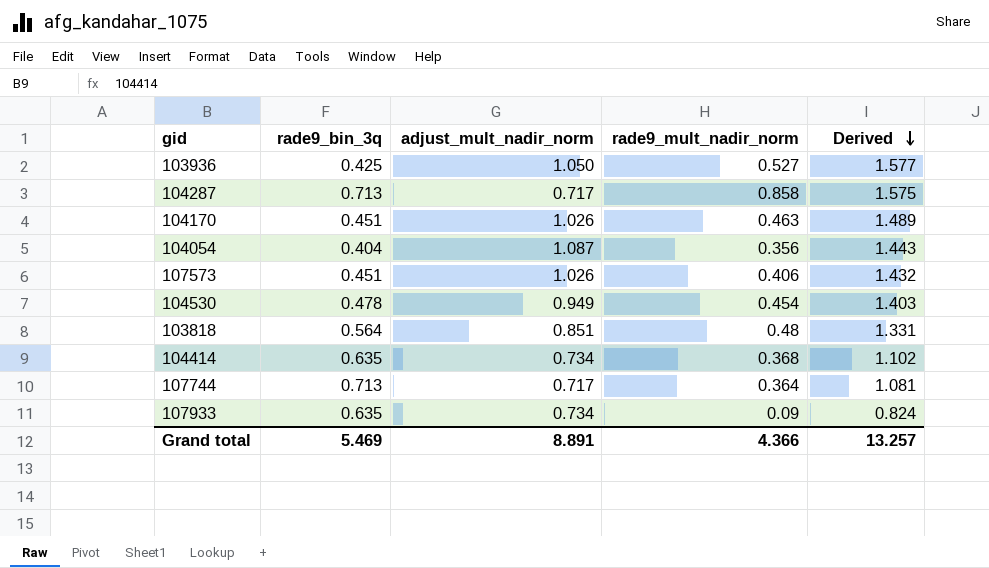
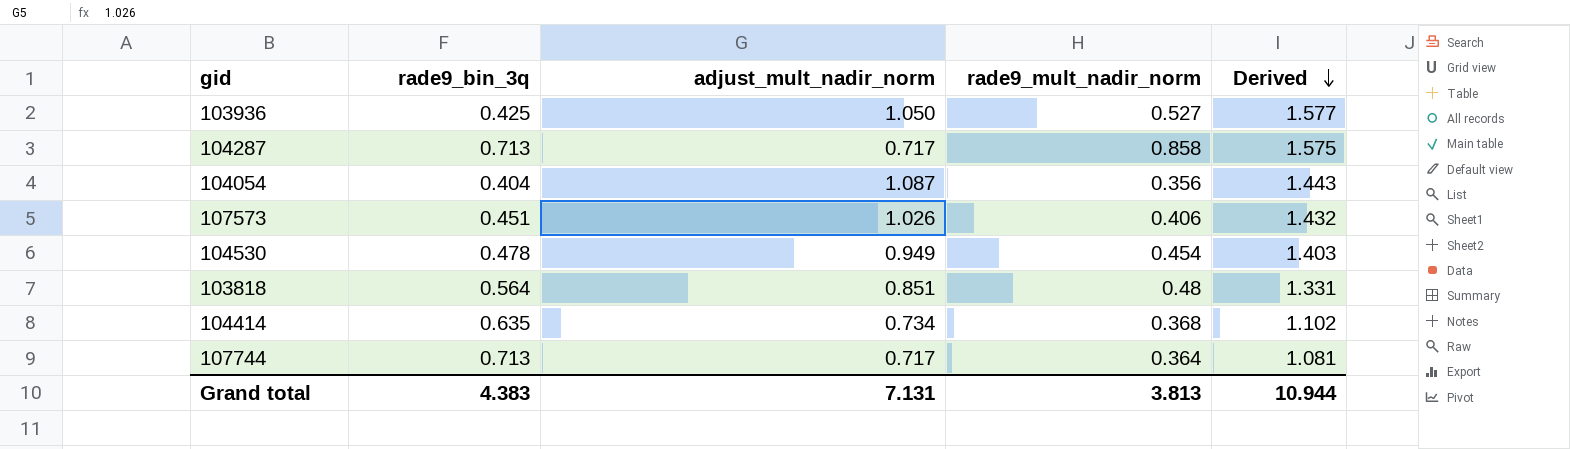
row 104170: 0.451 | 1.026 | 0.463 | 1.489 -> none
row 107933: 0.635 | 0.734 | 0.09 | 0.824 -> none
Grand total | rade9_bin_3q: 5.469 -> 4.383
Grand total | adjust_mult_nadir_norm: 8.891 -> 7.131
Grand total | rade9_mult_nadir_norm: 4.366 -> 3.813
Grand total | Derived: 13.257 -> 10.944

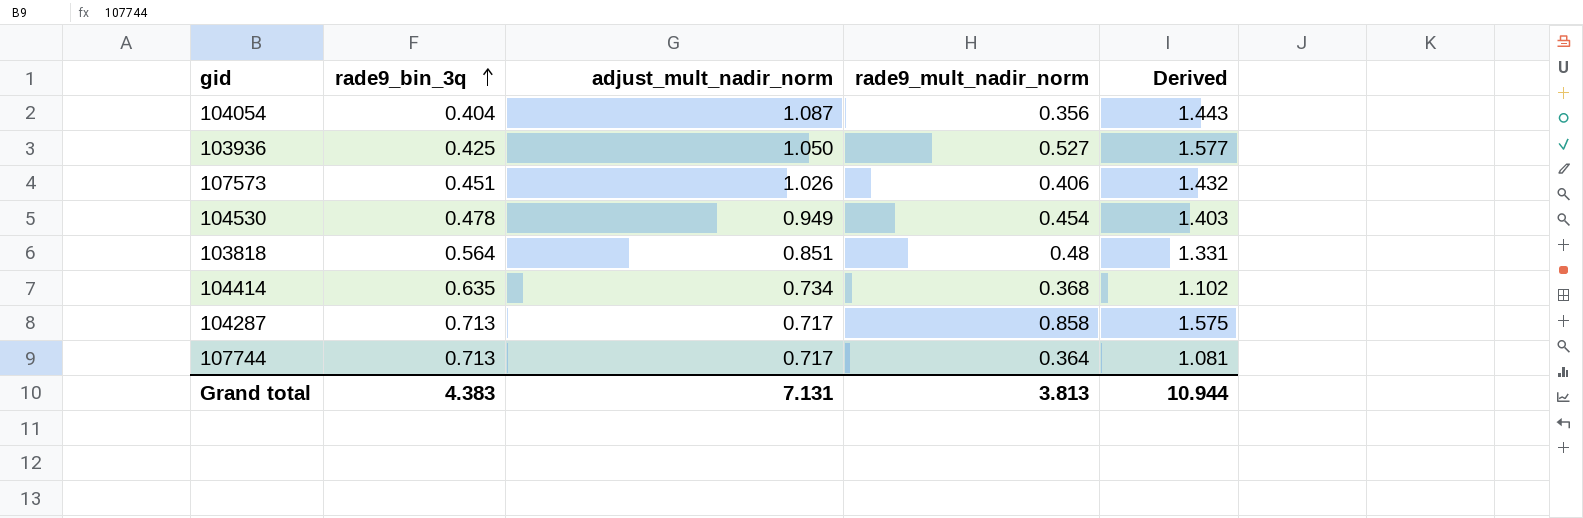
row order: Derived descending -> rade9_bin_3q ascending

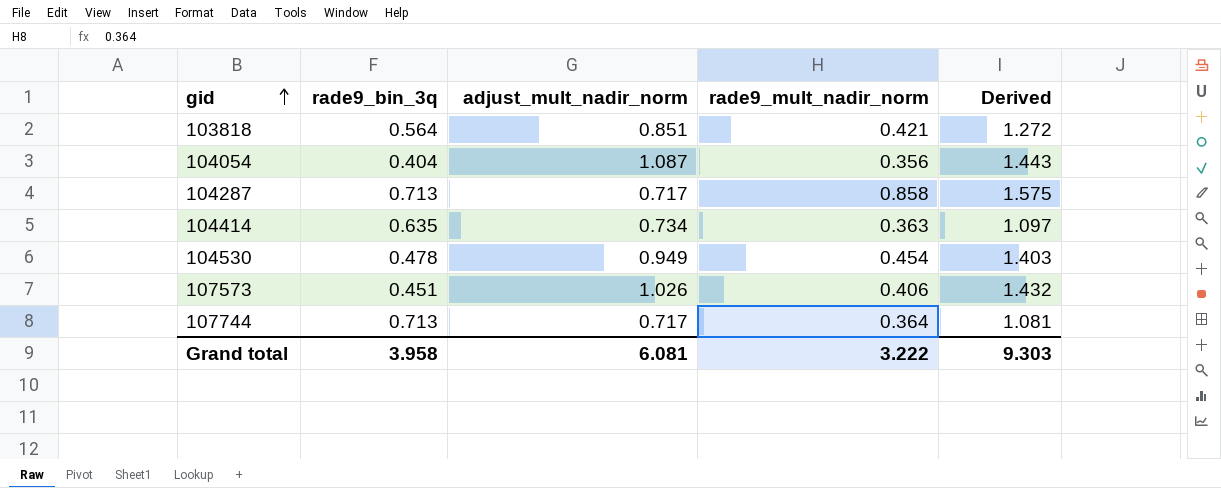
row order: rade9_bin_3q ascending -> gid ascending
row 103936: 0.425 | 1.050 | 0.527 | 1.577 -> none
103818 | rade9_mult_nadir_norm: 0.48 -> 0.421
103818 | Derived: 1.331 -> 1.272
104414 | rade9_mult_nadir_norm: 0.368 -> 0.363
104414 | Derived: 1.102 -> 1.097
Grand total | rade9_bin_3q: 4.383 -> 3.958
Grand total | adjust_mult_nadir_norm: 7.131 -> 6.081
Grand total | rade9_mult_nadir_norm: 3.813 -> 3.222
Grand total | Derived: 10.944 -> 9.303

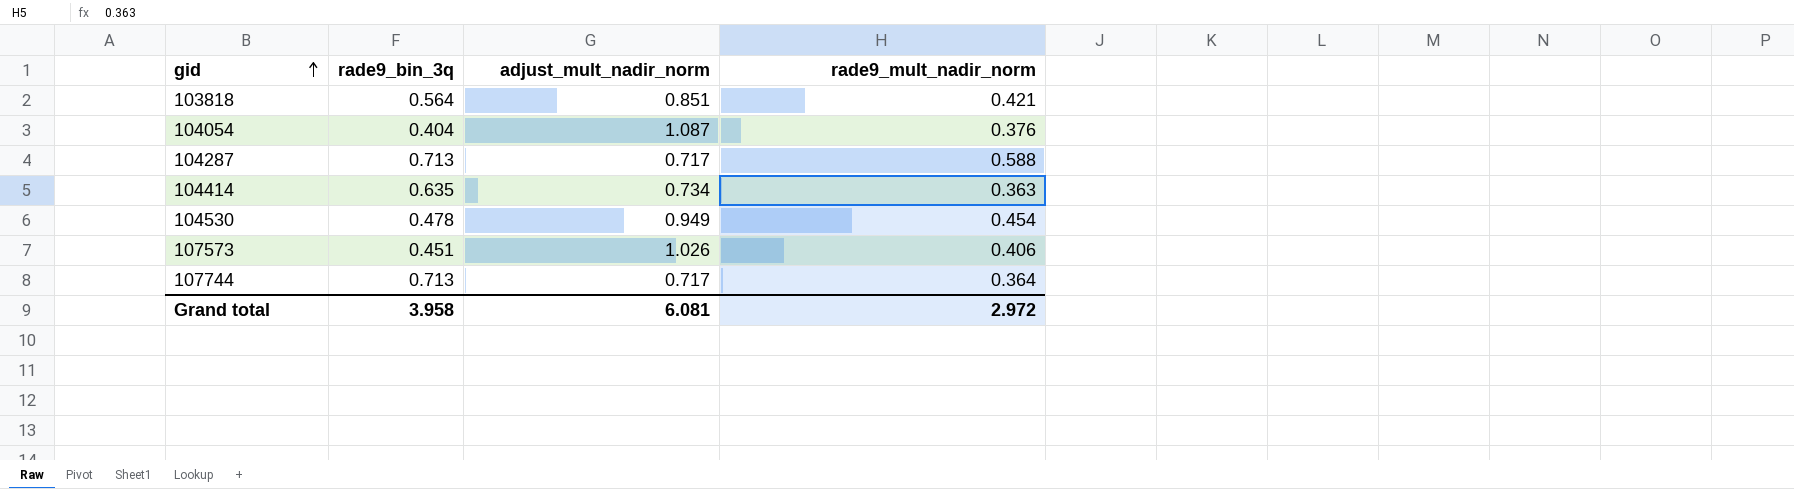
column Derived | formula: [adjust_mult_nadir_norm] + [rade9_mult_nadir_norm] -> none
104054 | rade9_mult_nadir_norm: 0.356 -> 0.376
104287 | rade9_mult_nadir_norm: 0.858 -> 0.588
Grand total | rade9_mult_nadir_norm: 3.222 -> 2.972

